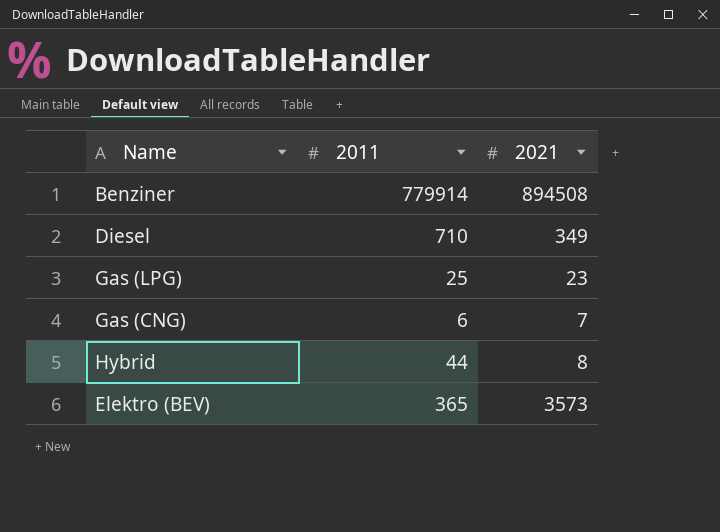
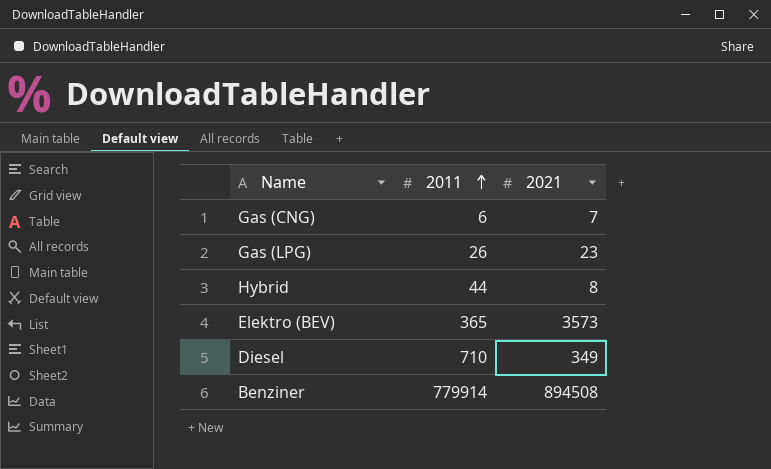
row order: none -> 2011 ascending
Gas (LPG) | 2011: 25 -> 26

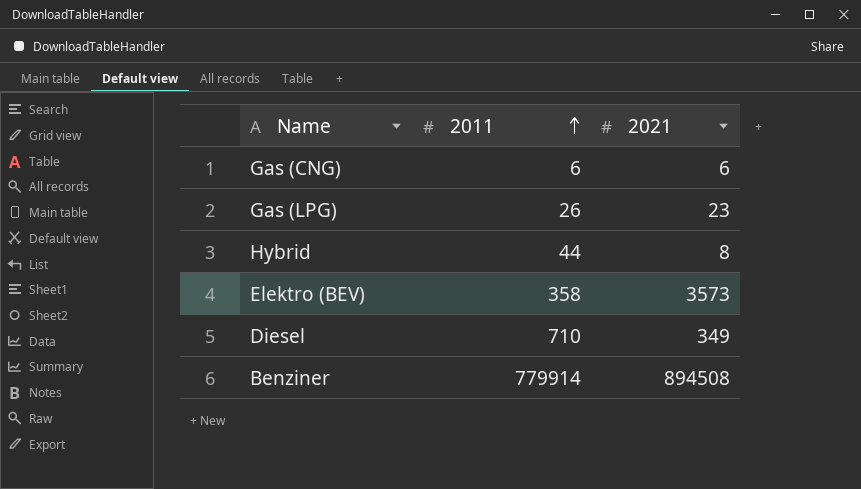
Gas (CNG) | 2021: 7 -> 6
Elektro (BEV) | 2011: 365 -> 358

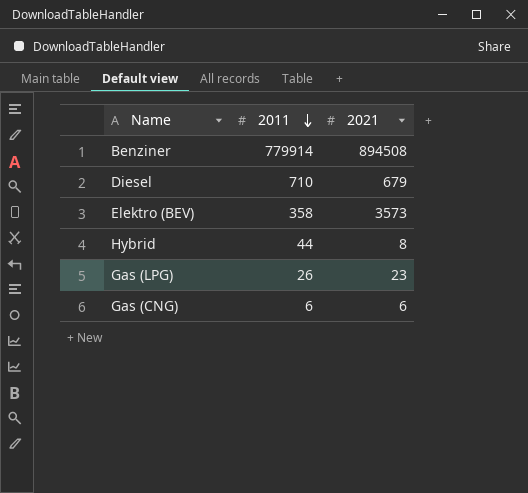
row order: 2011 ascending -> 2011 descending
Diesel | 2021: 349 -> 679

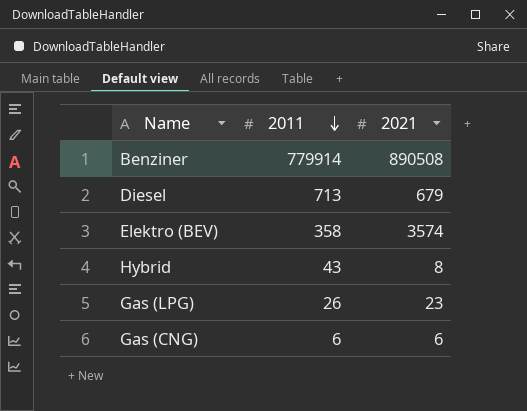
Benziner | 2021: 894508 -> 890508
Diesel | 2011: 710 -> 713
Elektro (BEV) | 2021: 3573 -> 3574
Hybrid | 2011: 44 -> 43

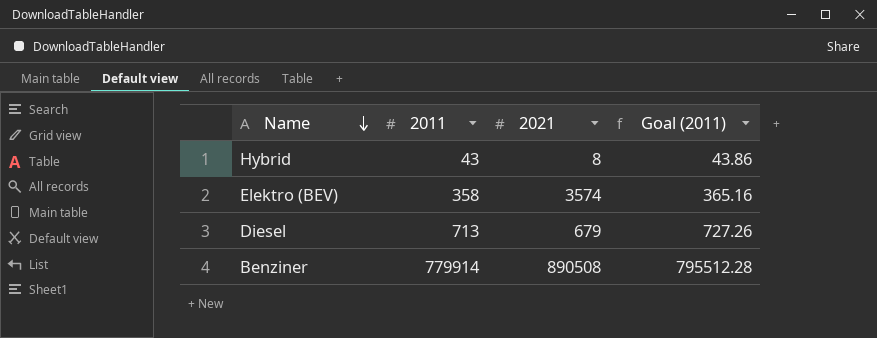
row order: 2011 descending -> Name descending
column Goal (2011) | formula: none -> [2011] * 1.02
row Gas (LPG): 26 | 23 -> none
row Gas (CNG): 6 | 6 -> none

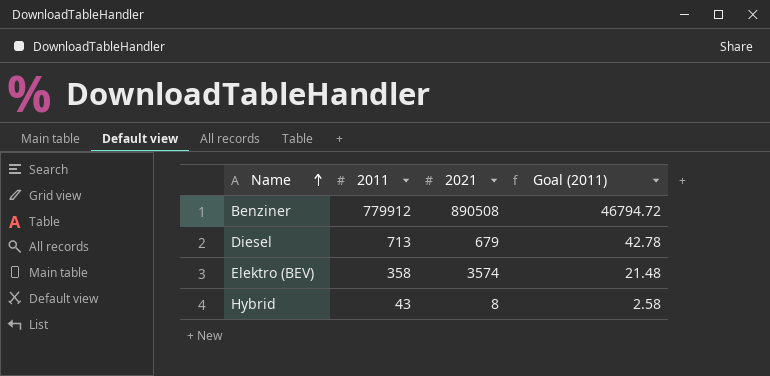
row order: Name descending -> Name ascending
column Goal (2011) | formula: [2011] * 1.02 -> [2011] * 0.06
Benziner | 2011: 779914 -> 779912

